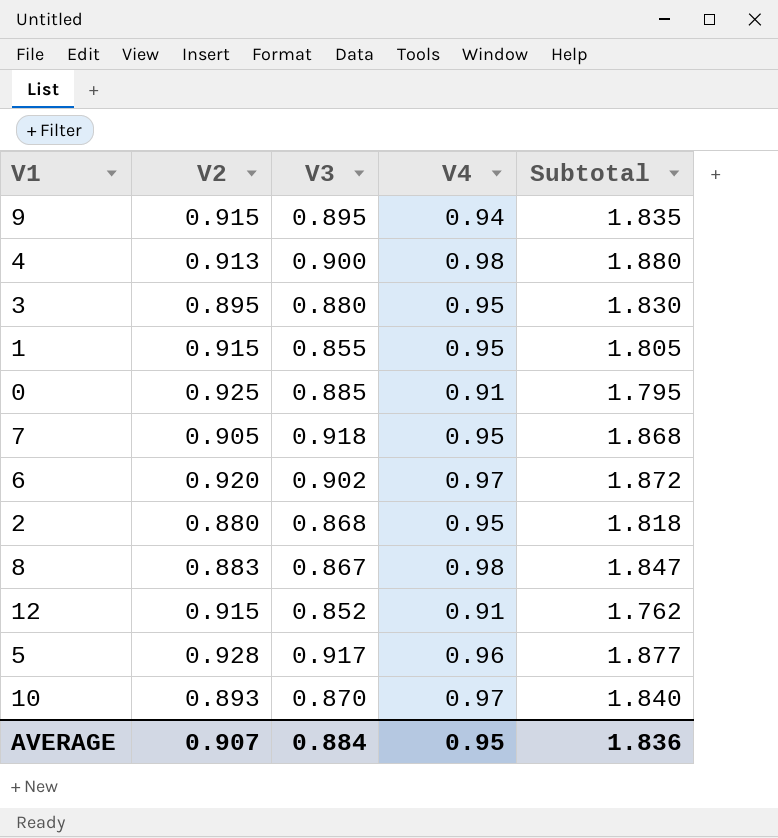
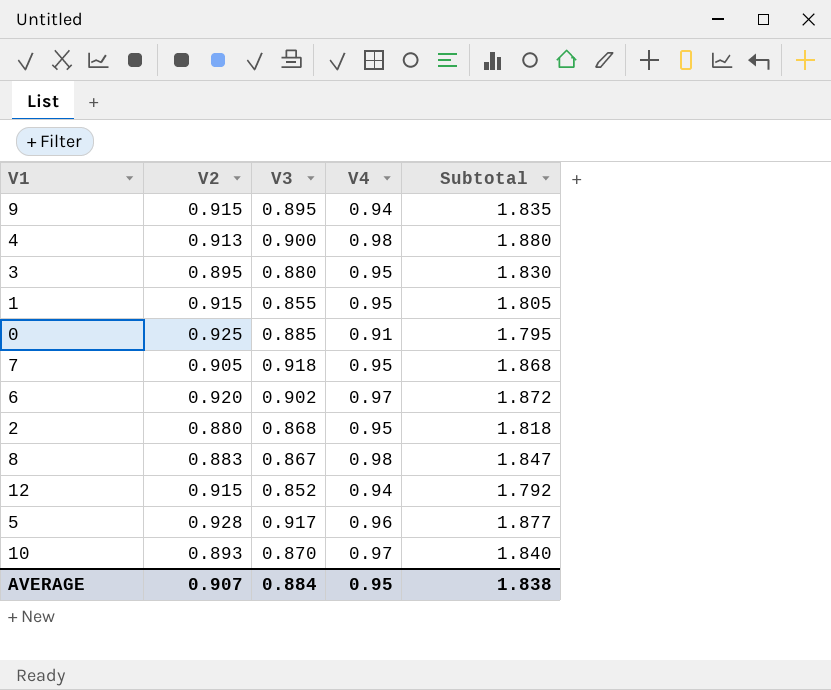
12 | V4: 0.91 -> 0.94
12 | Subtotal: 1.762 -> 1.792
AVERAGE | Subtotal: 1.836 -> 1.838

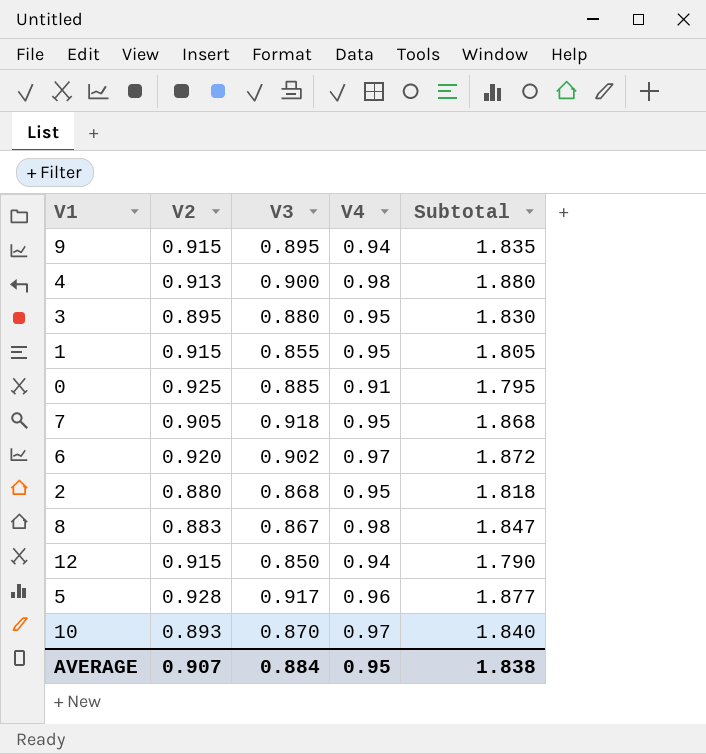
12 | V3: 0.852 -> 0.850
12 | Subtotal: 1.792 -> 1.790

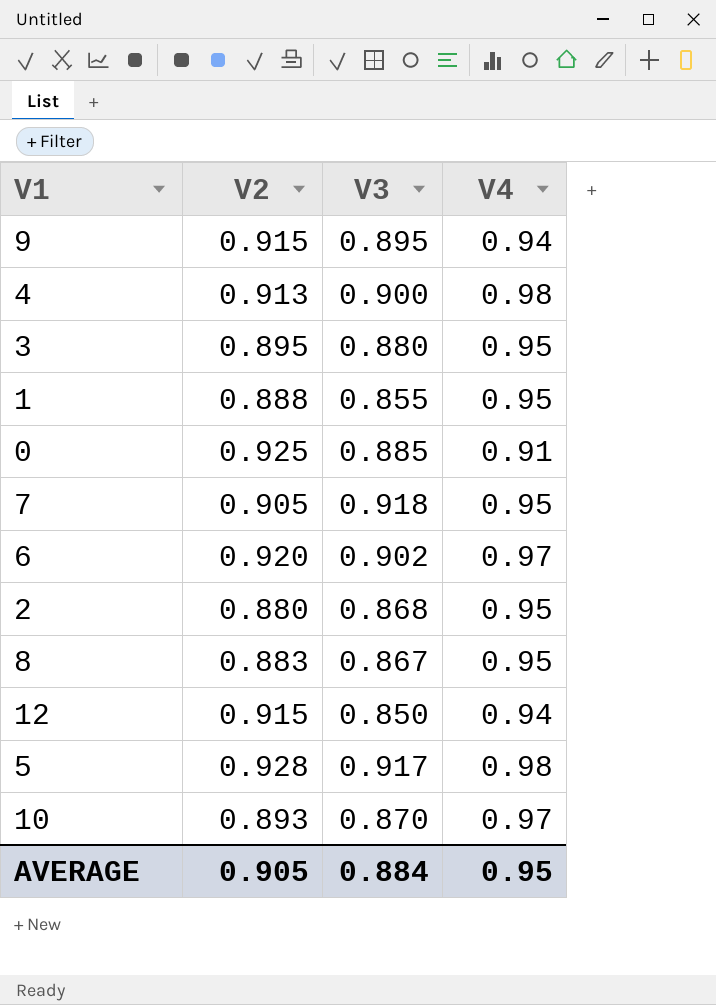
column Subtotal | formula: [V3] + [V4] -> none
1 | V2: 0.915 -> 0.888
8 | V4: 0.98 -> 0.95
5 | V4: 0.96 -> 0.98
AVERAGE | V2: 0.907 -> 0.905

